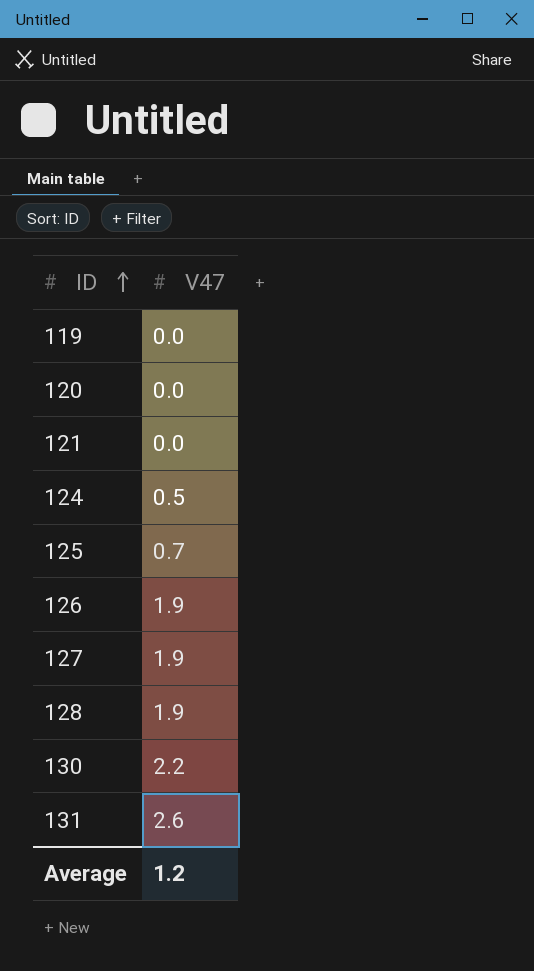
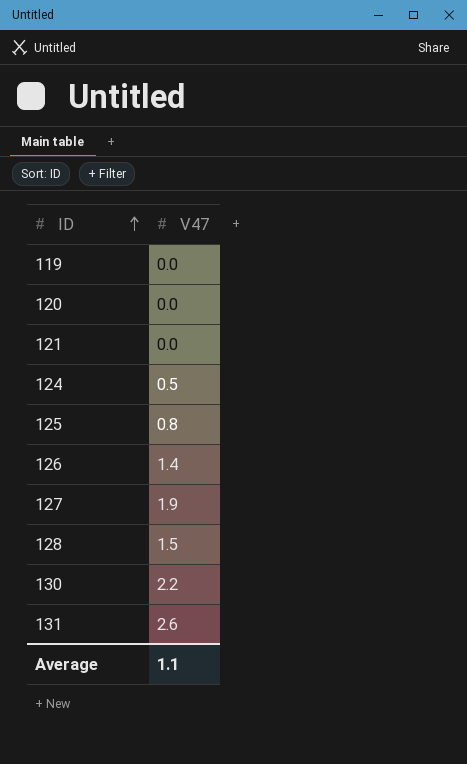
125 | V47: 0.7 -> 0.8
126 | V47: 1.9 -> 1.4
128 | V47: 1.9 -> 1.5
Average | V47: 1.2 -> 1.1

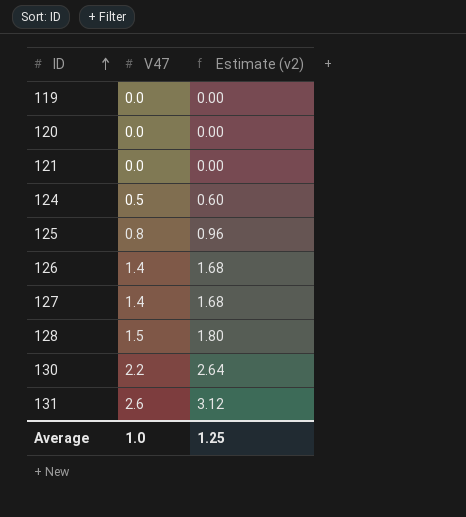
column Estimate (v2) | formula: none -> [V47] * 1.2
127 | V47: 1.9 -> 1.4
Average | V47: 1.1 -> 1.0

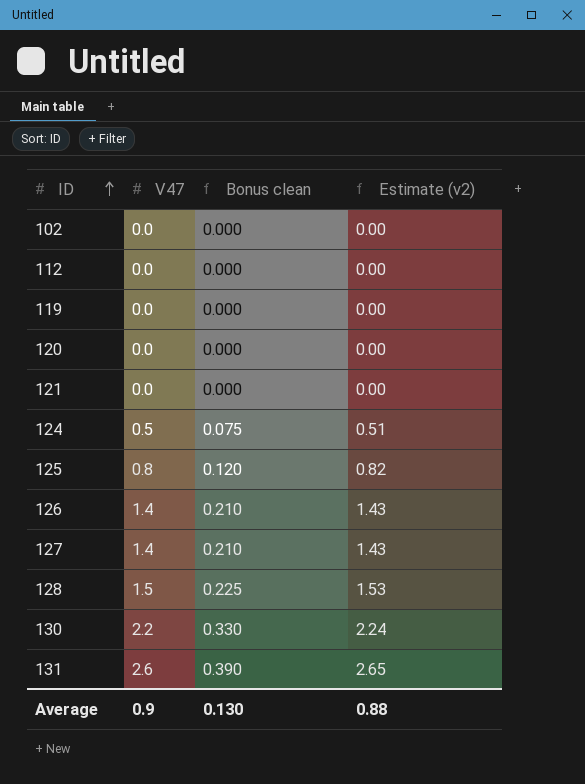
column Bonus clean | formula: none -> [V47] * 0.15
column Estimate (v2) | formula: [V47] * 1.2 -> [V47] * 1.02
row 102: none -> 0.0 | 0.000 | 0.00
row 112: none -> 0.0 | 0.000 | 0.00
Average | V47: 1.0 -> 0.9
Average | Estimate (v2): 1.25 -> 0.88

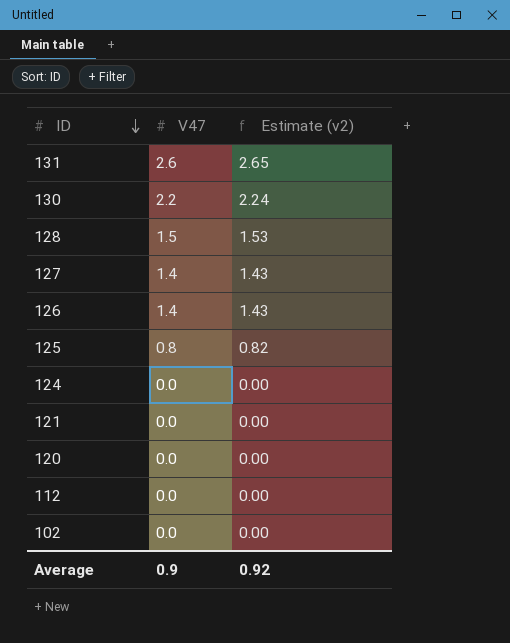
row order: ID ascending -> ID descending
column Bonus clean | formula: [V47] * 0.15 -> none
row 119: 0.0 | 0.000 | 0.00 -> none
124 | V47: 0.5 -> 0.0
124 | Estimate (v2): 0.51 -> 0.00
Average | Estimate (v2): 0.88 -> 0.92

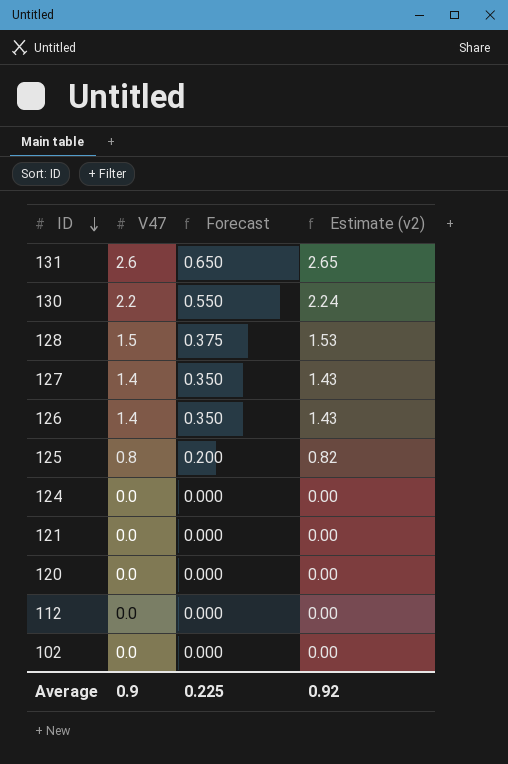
column Forecast | formula: none -> [V47] * 0.25

